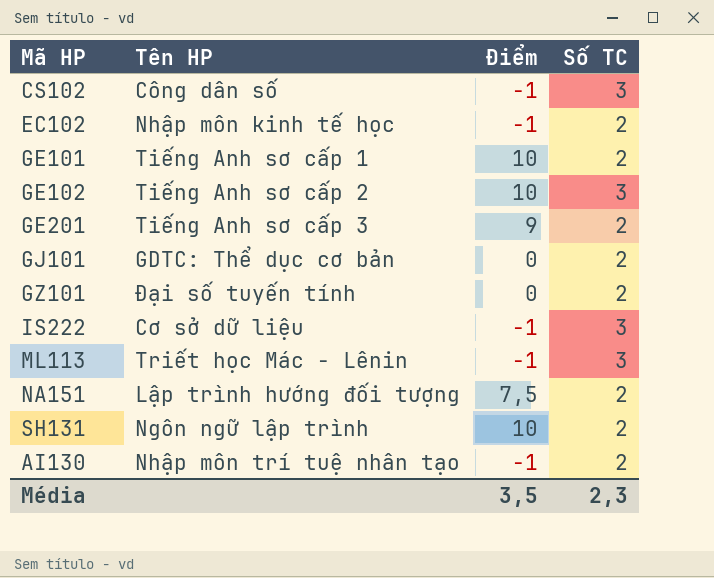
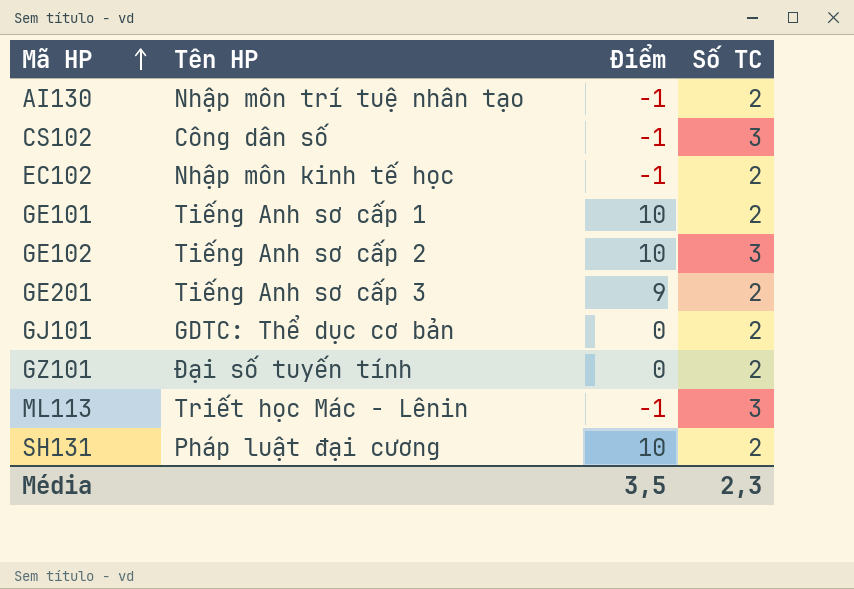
row order: none -> Mã HP ascending
row IS222: Cơ sở dữ liệu | -1 | 3 -> none
row NA151: Lập trình hướng đối tượng | 7,5 | 2 -> none
SH131 | Tên HP: Ngôn ngữ lập trình -> Pháp luật đại cương

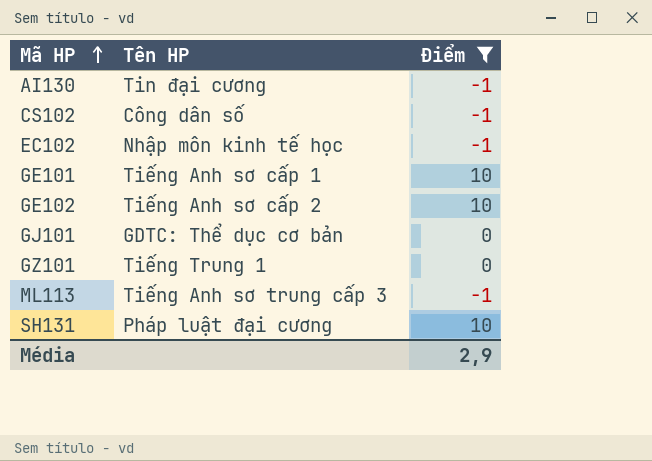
filter: none -> Điểm != 9
column Số TC | position: 4 -> none
AI130 | Tên HP: Nhập môn trí tuệ nhân tạo -> Tin đại cương
GZ101 | Tên HP: Đại số tuyến tính -> Tiếng Trung 1
ML113 | Tên HP: Triết học Mác - Lênin -> Tiếng Anh sơ trung cấp 3
Média | Điểm: 3,5 -> 2,9

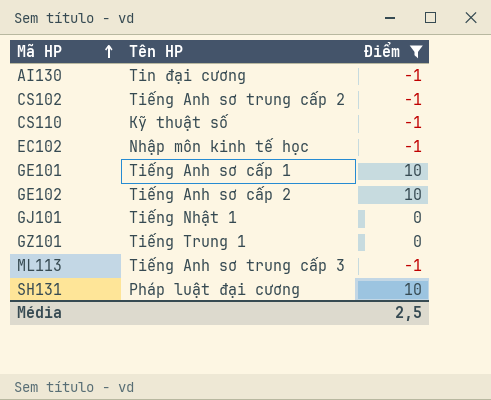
CS102 | Tên HP: Công dân số -> Tiếng Anh sơ trung cấp 2
row CS110: none -> Kỹ thuật số | -1
GJ101 | Tên HP: GDTC: Thể dục cơ bản -> Tiếng Nhật 1
Média | Điểm: 2,9 -> 2,5

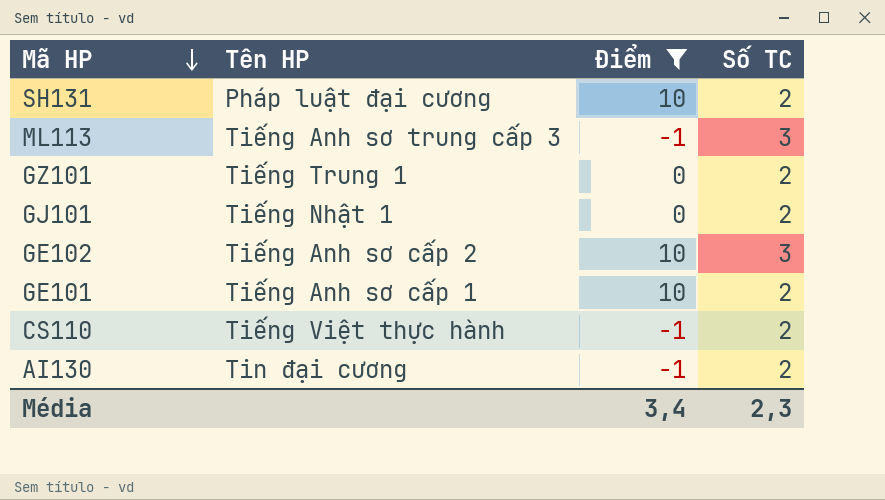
row order: Mã HP ascending -> Mã HP descending
column Số TC | position: none -> 4
row CS102: Tiếng Anh sơ trung cấp 2 | -1 -> none
row EC102: Nhập môn kinh tế học | -1 -> none
CS110 | Tên HP: Kỹ thuật số -> Tiếng Việt thực hành
Média | Điểm: 2,5 -> 3,4

